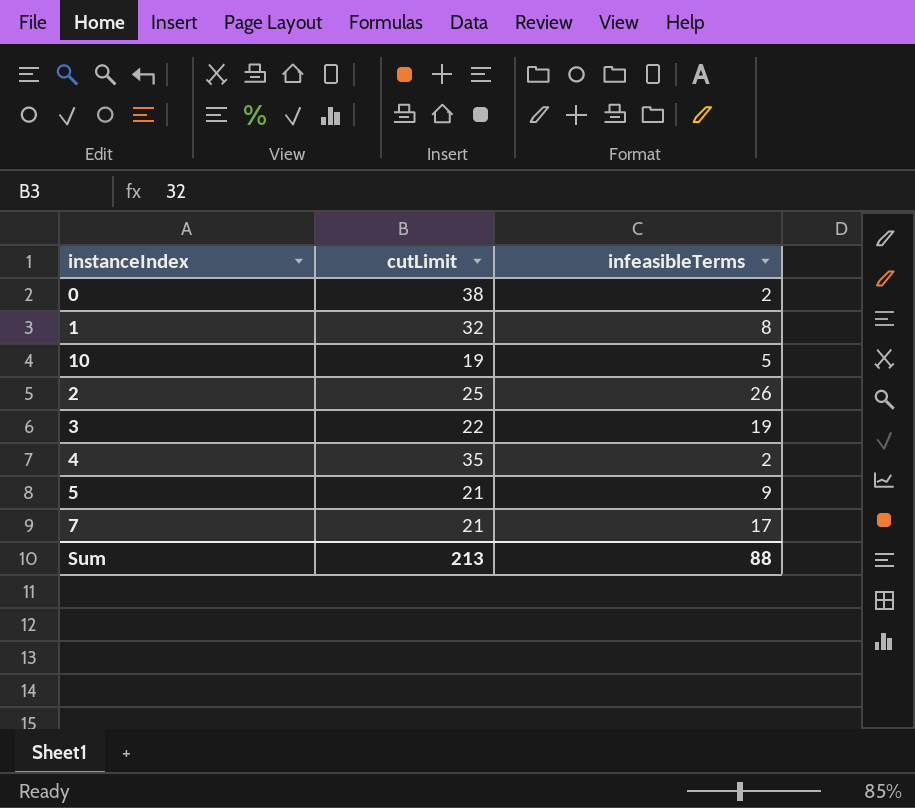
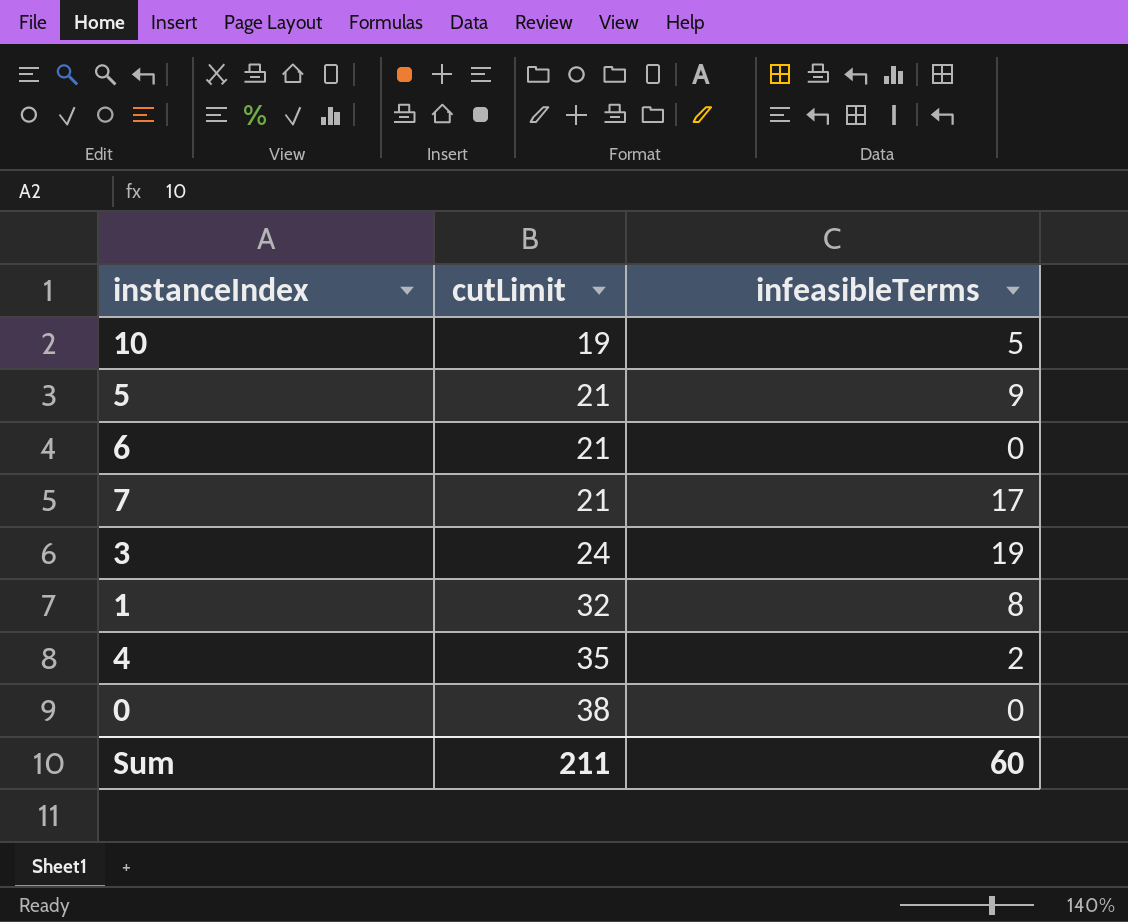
row order: none -> cutLimit ascending
row 2: 25 | 26 -> none
row 6: none -> 21 | 0
3 | cutLimit: 22 -> 24
0 | infeasibleTerms: 2 -> 0
Sum | cutLimit: 213 -> 211
Sum | infeasibleTerms: 88 -> 60

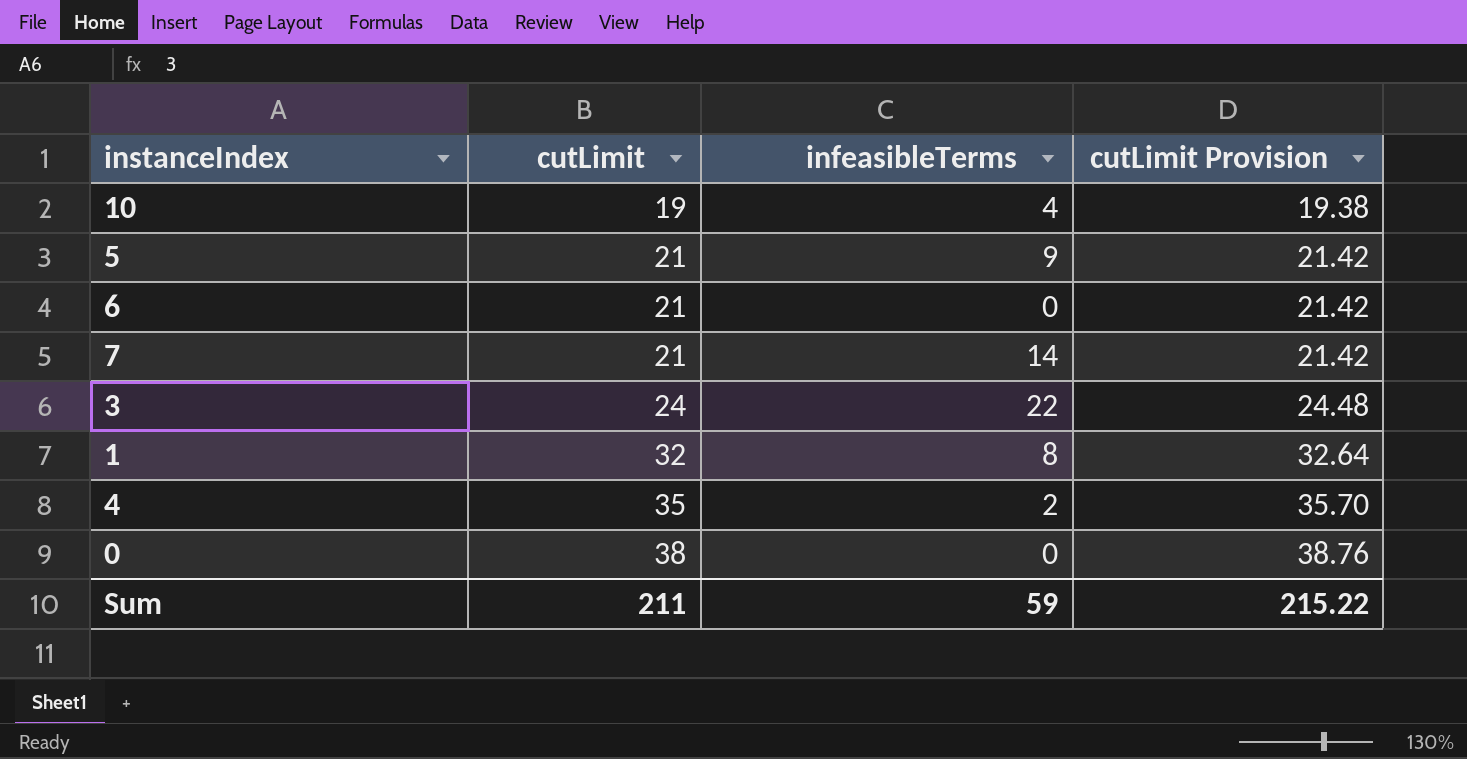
column cutLimit Provision | formula: none -> [cutLimit] * 1.02
10 | infeasibleTerms: 5 -> 4
7 | infeasibleTerms: 17 -> 14
3 | infeasibleTerms: 19 -> 22
Sum | infeasibleTerms: 60 -> 59

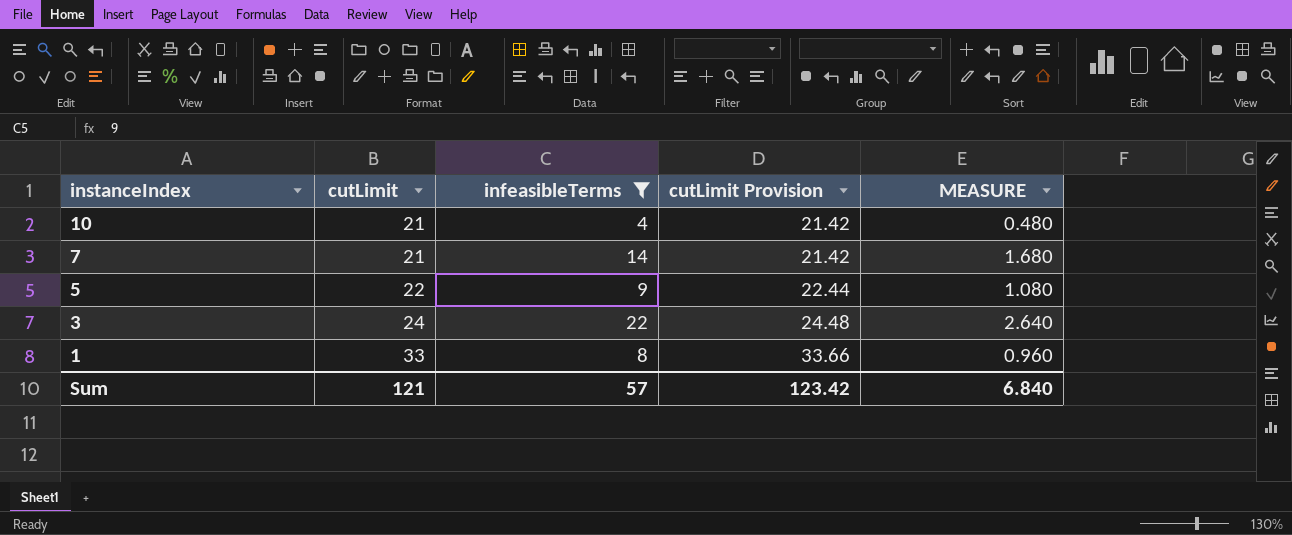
filter: none -> infeasibleTerms >= 4
row order: cutLimit ascending -> instanceIndex descending
column MEASURE | formula: none -> [infeasibleTerms] * 0.12
10 | cutLimit: 19 -> 21
10 | cutLimit Provision: 19.38 -> 21.42
5 | cutLimit: 21 -> 22
5 | cutLimit Provision: 21.42 -> 22.44
1 | cutLimit: 32 -> 33
1 | cutLimit Provision: 32.64 -> 33.66
Sum | cutLimit: 211 -> 121
Sum | infeasibleTerms: 59 -> 57
Sum | cutLimit Provision: 215.22 -> 123.42

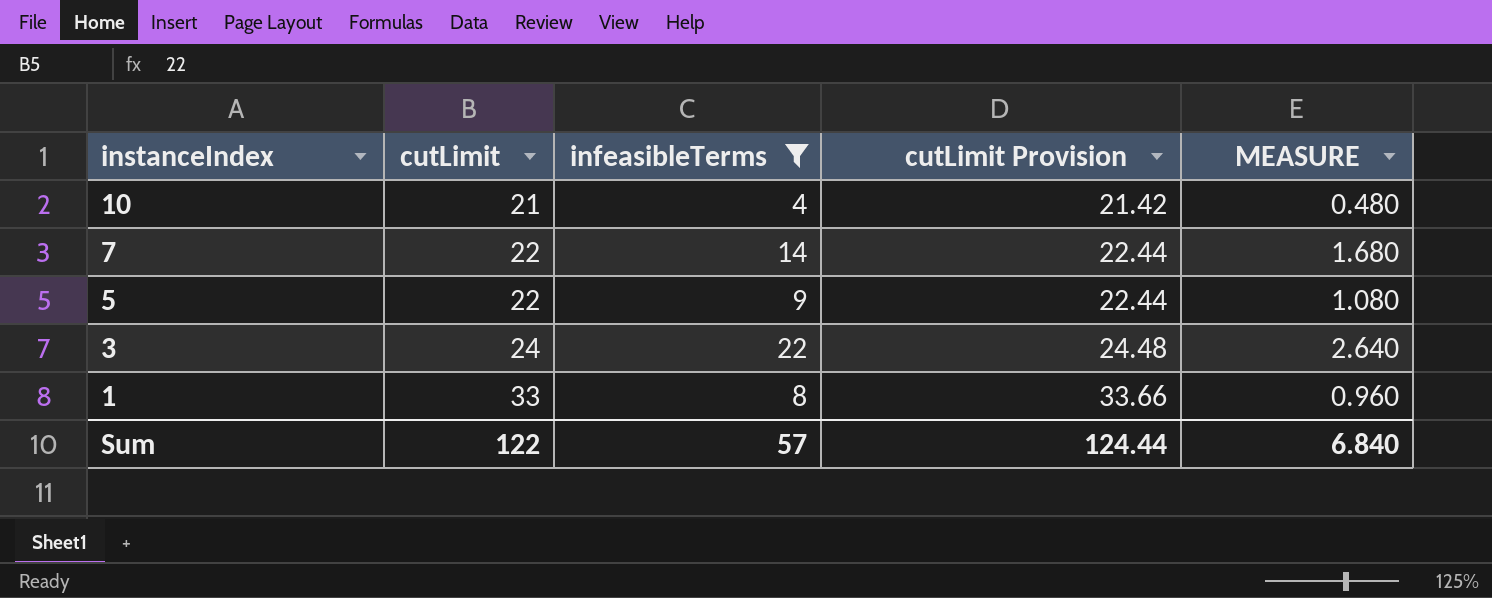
7 | cutLimit: 21 -> 22
7 | cutLimit Provision: 21.42 -> 22.44
Sum | cutLimit: 121 -> 122
Sum | cutLimit Provision: 123.42 -> 124.44

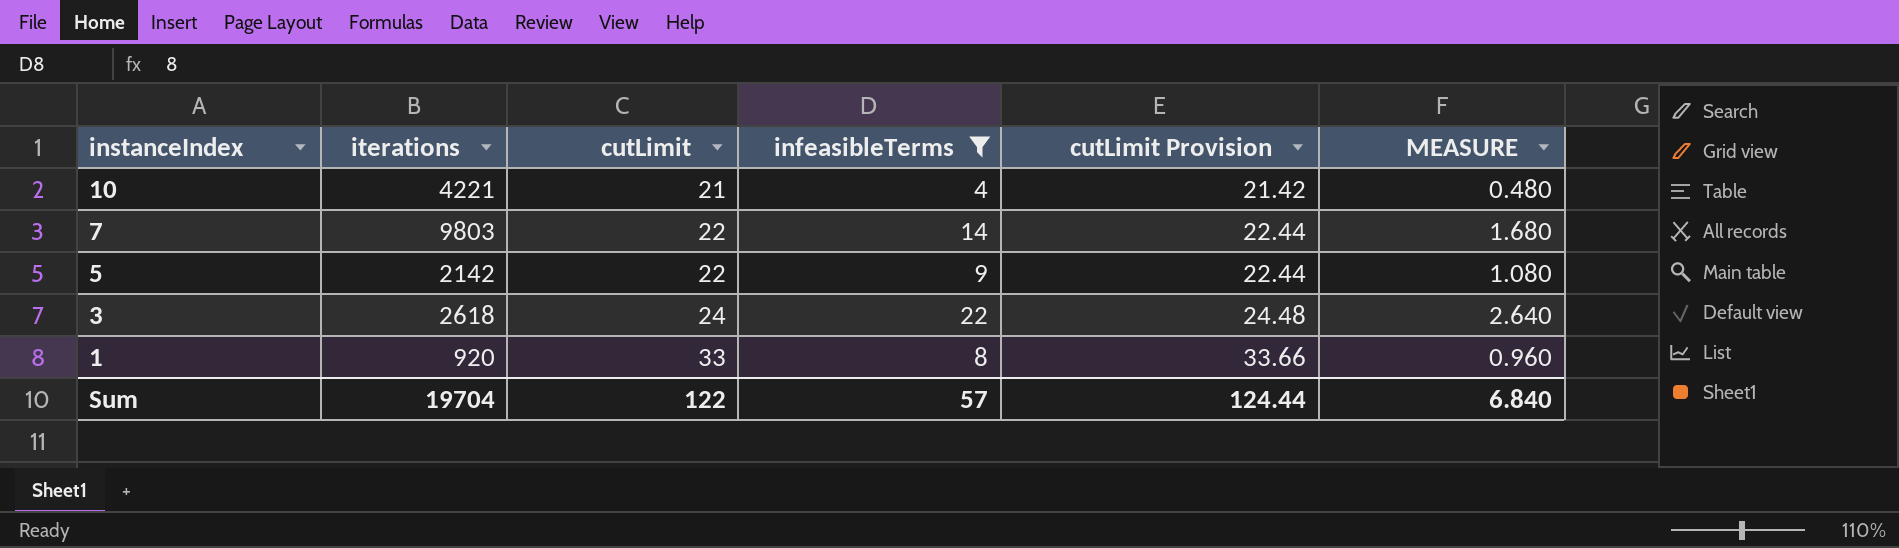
column iterations | position: none -> 2

